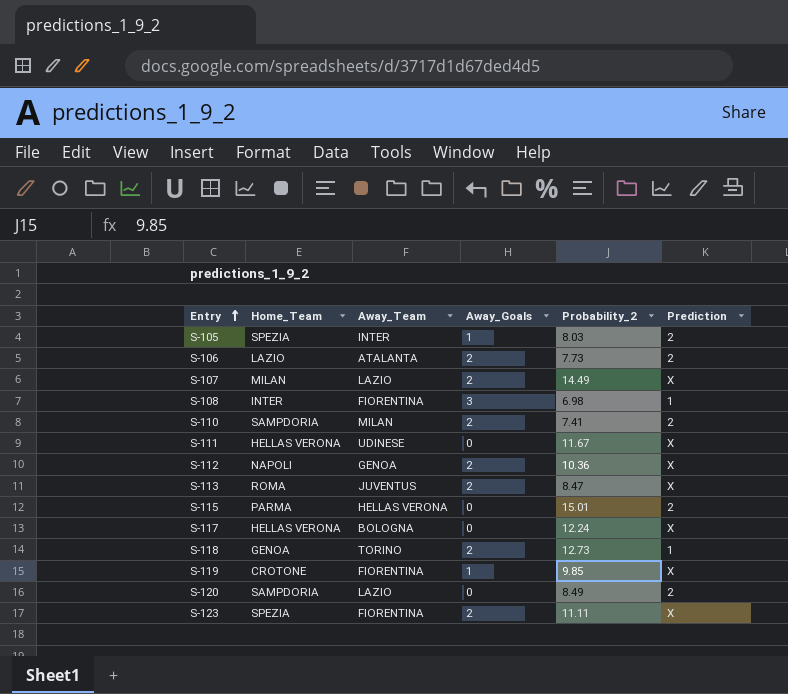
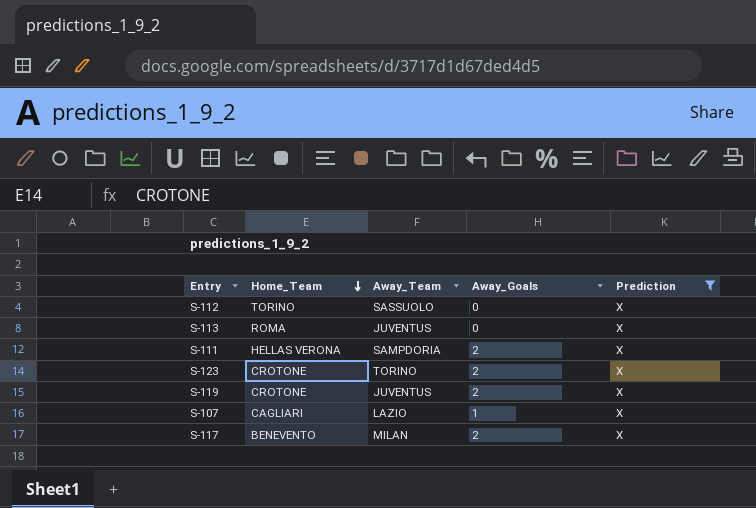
filter: none -> Prediction = X
row order: Entry ascending -> Home_Team descending
column Probability_2 | position: 5 -> none
S-112 | Home_Team: NAPOLI -> TORINO
S-112 | Away_Team: GENOA -> SASSUOLO
S-112 | Away_Goals: 2 -> 0
S-113 | Away_Goals: 2 -> 0
S-111 | Away_Team: UDINESE -> SAMPDORIA
S-111 | Away_Goals: 0 -> 2
S-123 | Home_Team: SPEZIA -> CROTONE
S-123 | Away_Team: FIORENTINA -> TORINO
S-119 | Away_Team: FIORENTINA -> JUVENTUS
S-119 | Away_Goals: 1 -> 2
S-107 | Home_Team: MILAN -> CAGLIARI
S-107 | Away_Goals: 2 -> 1
S-117 | Home_Team: HELLAS VERONA -> BENEVENTO
S-117 | Away_Team: BOLOGNA -> MILAN
S-117 | Away_Goals: 0 -> 2

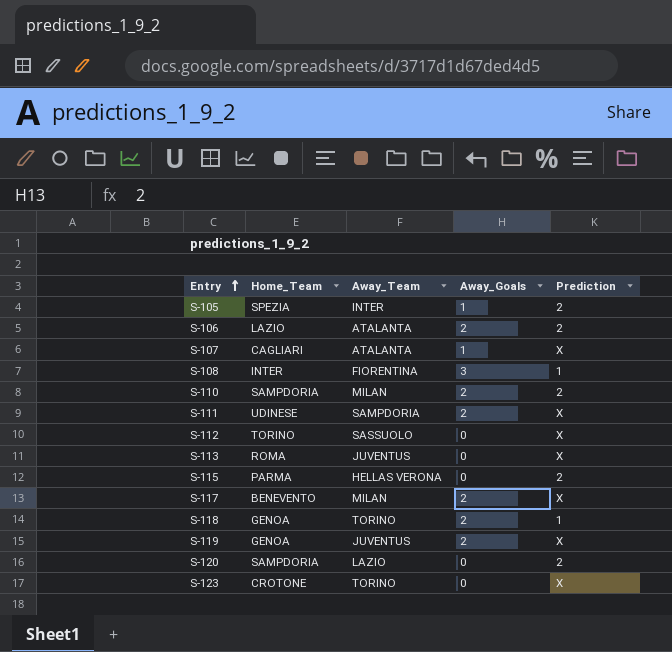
filter: Prediction = X -> none
row order: Home_Team descending -> Entry ascending
S-107 | Away_Team: LAZIO -> ATALANTA
S-111 | Home_Team: HELLAS VERONA -> UDINESE
S-119 | Home_Team: CROTONE -> GENOA
S-123 | Away_Goals: 2 -> 0

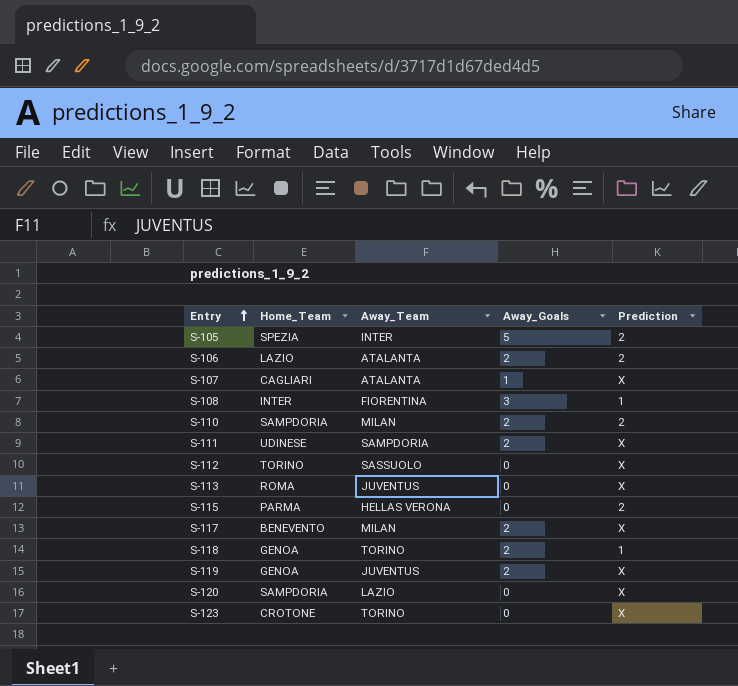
S-105 | Away_Goals: 1 -> 5
S-120 | Prediction: 2 -> X

